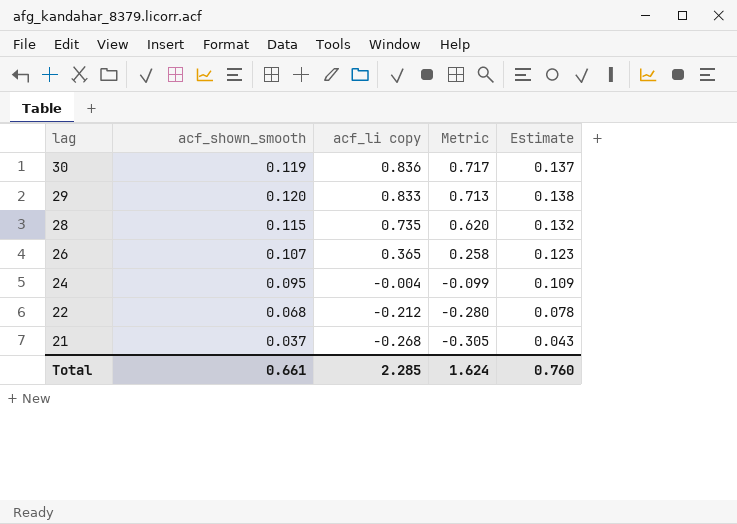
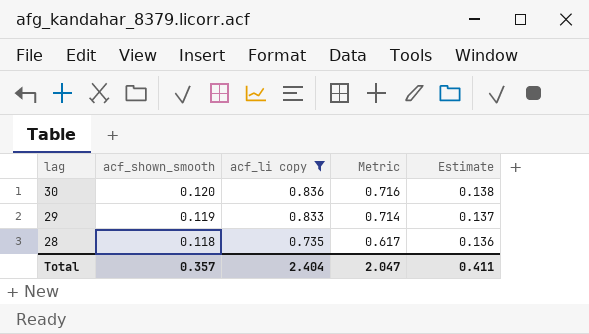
filter: none -> acf_li copy >= 0.735
30 | acf_shown_smooth: 0.119 -> 0.120
30 | Metric: 0.717 -> 0.716
30 | Estimate: 0.137 -> 0.138
29 | acf_shown_smooth: 0.120 -> 0.119
29 | Metric: 0.713 -> 0.714
29 | Estimate: 0.138 -> 0.137
28 | acf_shown_smooth: 0.115 -> 0.118
28 | Metric: 0.620 -> 0.617
28 | Estimate: 0.132 -> 0.136
Total | acf_shown_smooth: 0.661 -> 0.357
Total | acf_li copy: 2.285 -> 2.404
Total | Metric: 1.624 -> 2.047
Total | Estimate: 0.760 -> 0.411

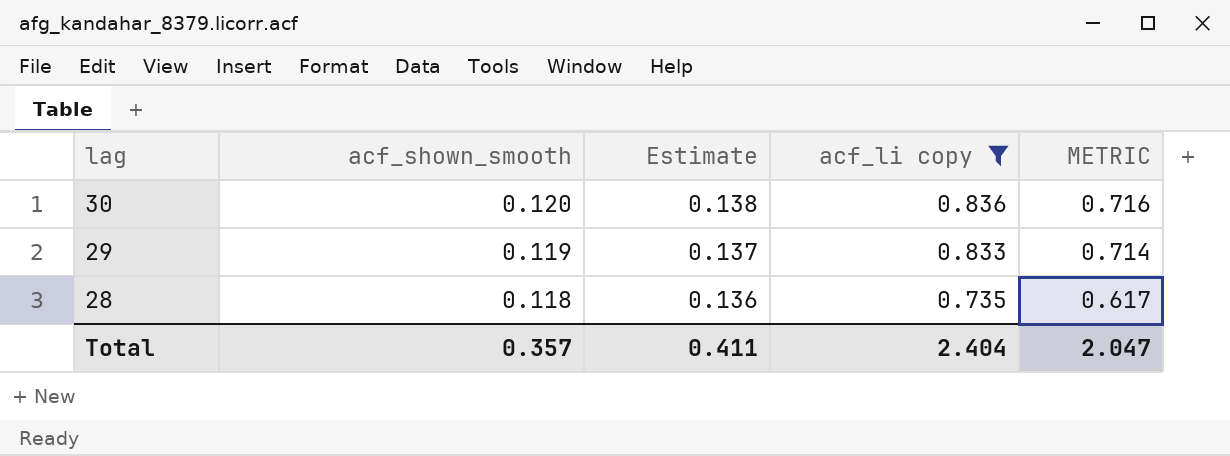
column Estimate | position: 5 -> 3
column name: Metric -> METRIC

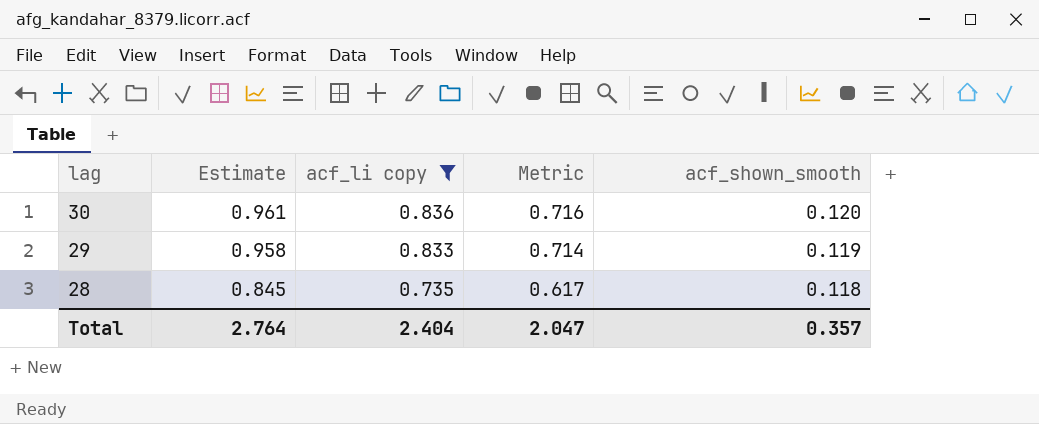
column Estimate | formula: [acf_shown_smooth] * 1.15 -> [acf_li copy] * 1.15
column name: METRIC -> Metric
column acf_shown_smooth | position: 2 -> 5
Total | Estimate: 0.411 -> 2.764

